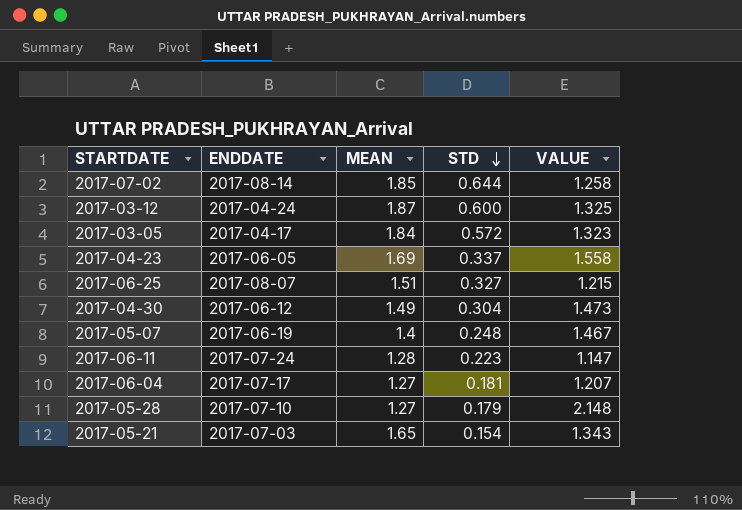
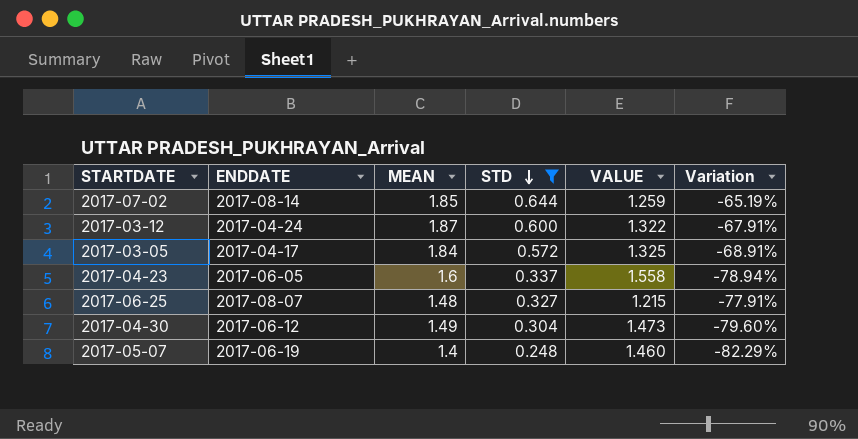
filter: none -> STD >= 0.248
column Variation | formula: none -> ([STD] - [MEAN]) / [MEAN]
2017-07-02 | VALUE: 1.258 -> 1.259
2017-03-12 | VALUE: 1.325 -> 1.322
2017-03-05 | VALUE: 1.323 -> 1.325
2017-04-23 | MEAN: 1.69 -> 1.6
2017-06-25 | MEAN: 1.51 -> 1.48
2017-05-07 | VALUE: 1.467 -> 1.460

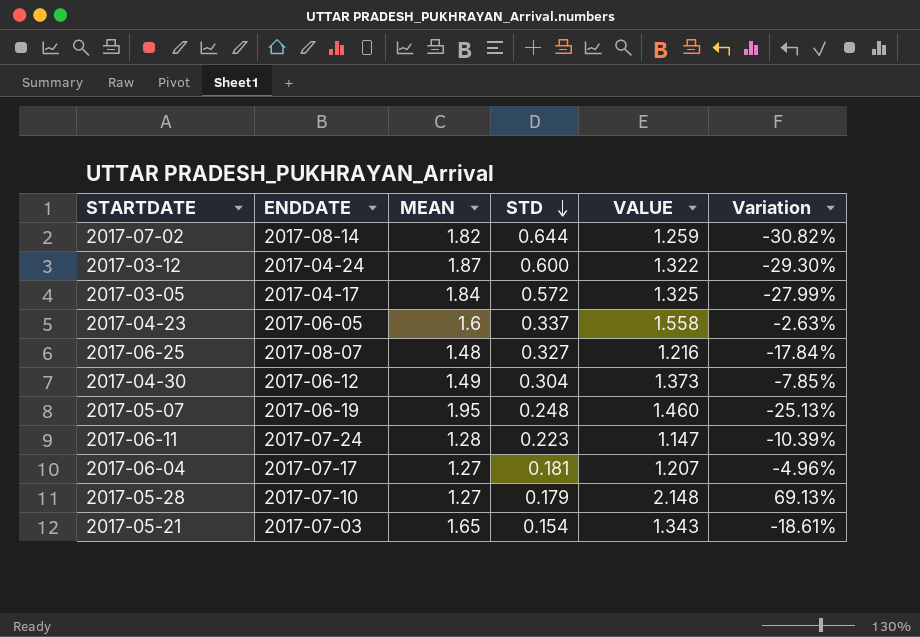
filter: STD >= 0.248 -> none
column Variation | formula: ([STD] - [MEAN]) / [MEAN] -> ([VALUE] - [MEAN]) / [MEAN]
2017-07-02 | MEAN: 1.85 -> 1.82
2017-06-25 | VALUE: 1.215 -> 1.216
2017-04-30 | VALUE: 1.473 -> 1.373
2017-05-07 | MEAN: 1.4 -> 1.95

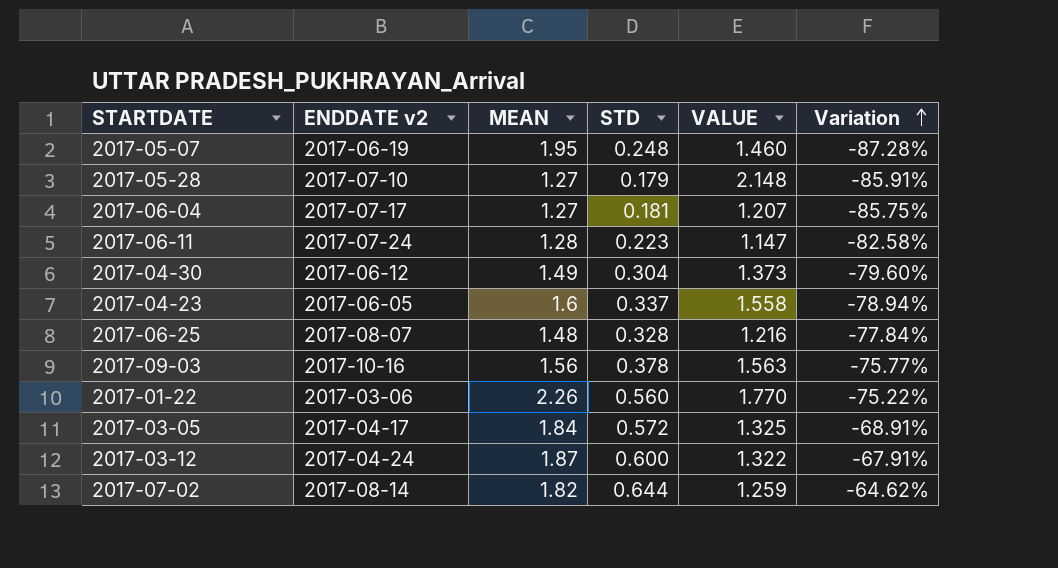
row order: STD descending -> Variation ascending
column name: ENDDATE -> ENDDATE v2
column Variation | formula: ([VALUE] - [MEAN]) / [MEAN] -> ([STD] - [MEAN]) / [MEAN]
row 2017-05-21: 2017-07-03 | 1.65 | 0.154 | 1.343 | -18.61% -> none
2017-06-25 | STD: 0.327 -> 0.328
row 2017-09-03: none -> 2017-10-16 | 1.56 | 0.378 | 1.563 | -75.77%
row 2017-01-22: none -> 2017-03-06 | 2.26 | 0.560 | 1.770 | -75.22%

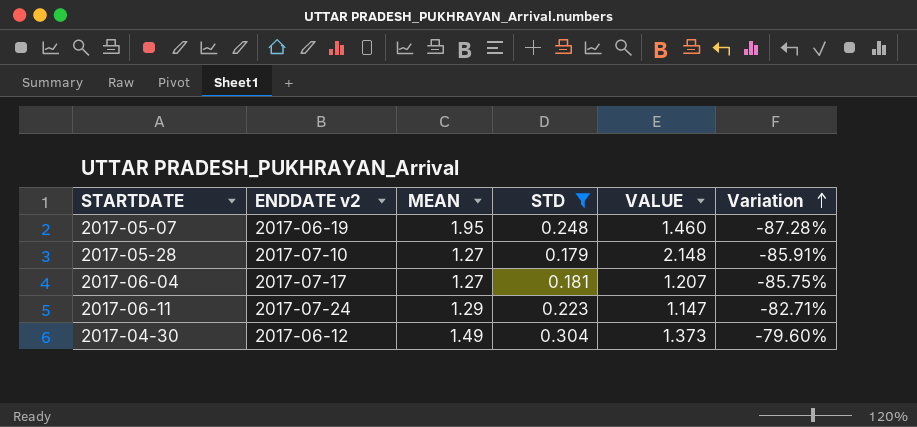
filter: none -> STD <= 0.304
2017-06-11 | MEAN: 1.28 -> 1.29
2017-06-11 | Variation: -82.58% -> -82.71%

